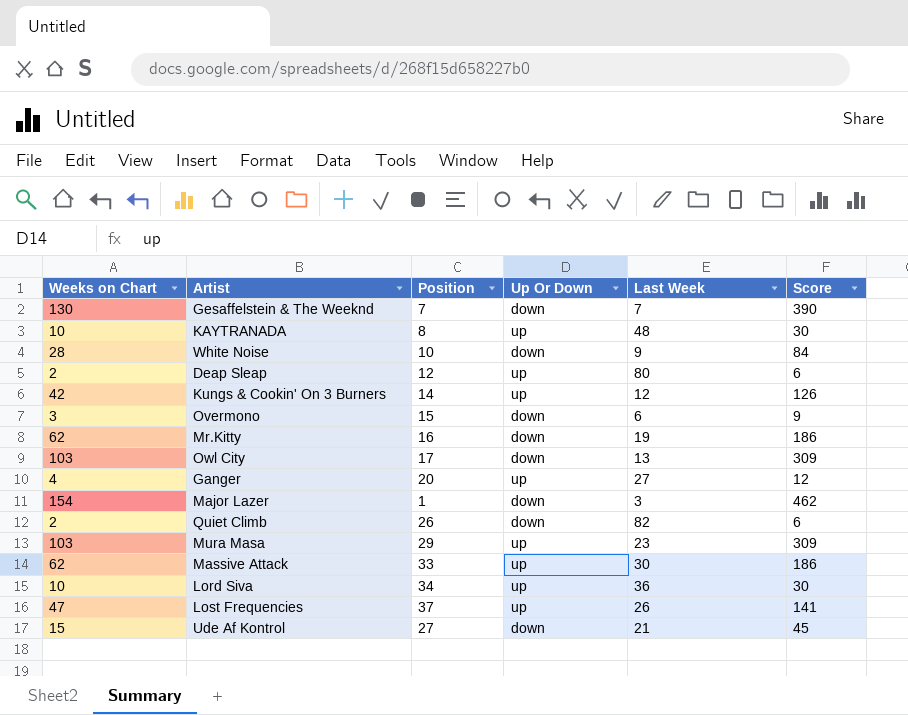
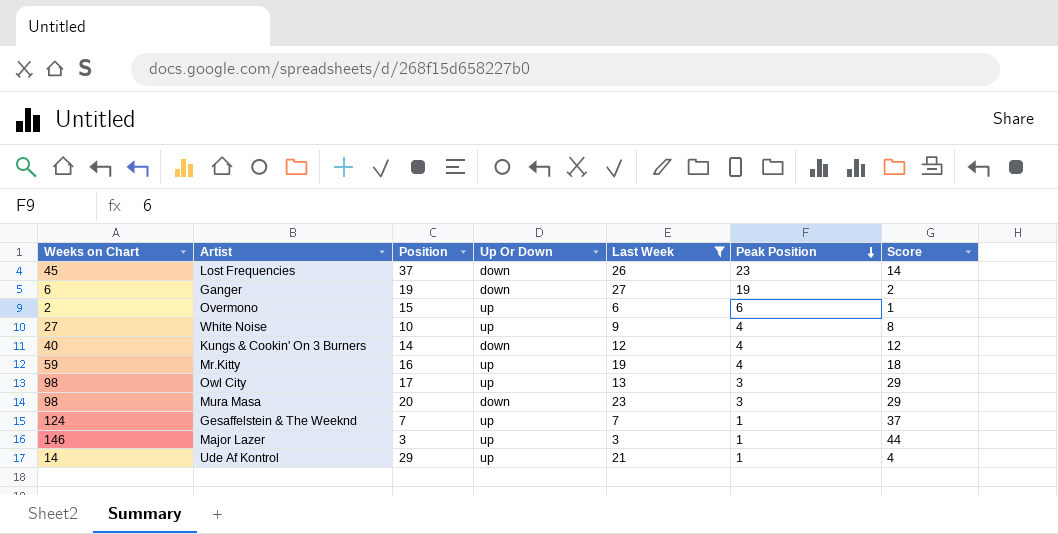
filter: none -> Last Week <= 27
row order: none -> Peak Position descending
column Peak Position | position: none -> 6
column Score | formula: [Weeks on Chart] * 3 -> [Weeks on Chart] * 0.3
Lost Frequencies | Weeks on Chart: 47 -> 45
Lost Frequencies | Up Or Down: up -> down
Ganger | Weeks on Chart: 4 -> 6
Ganger | Position: 20 -> 19
Ganger | Up Or Down: up -> down
Overmono | Weeks on Chart: 3 -> 2
Overmono | Up Or Down: down -> up
White Noise | Weeks on Chart: 28 -> 27
White Noise | Up Or Down: down -> up
Kungs & Cookin' On 3 Burners | Weeks on Chart: 42 -> 40
Kungs & Cookin' On 3 Burners | Up Or Down: up -> down
Mr.Kitty | Weeks on Chart: 62 -> 59
Mr.Kitty | Up Or Down: down -> up
Owl City | Weeks on Chart: 103 -> 98
Owl City | Up Or Down: down -> up
Mura Masa | Weeks on Chart: 103 -> 98
Mura Masa | Position: 29 -> 20
Mura Masa | Up Or Down: up -> down
Gesaffelstein & The Weeknd | Weeks on Chart: 130 -> 124
Gesaffelstein & The Weeknd | Up Or Down: down -> up
Major Lazer | Weeks on Chart: 154 -> 146
Major Lazer | Position: 1 -> 3
Major Lazer | Up Or Down: down -> up
Ude Af Kontrol | Weeks on Chart: 15 -> 14
Ude Af Kontrol | Position: 27 -> 29
Ude Af Kontrol | Up Or Down: down -> up

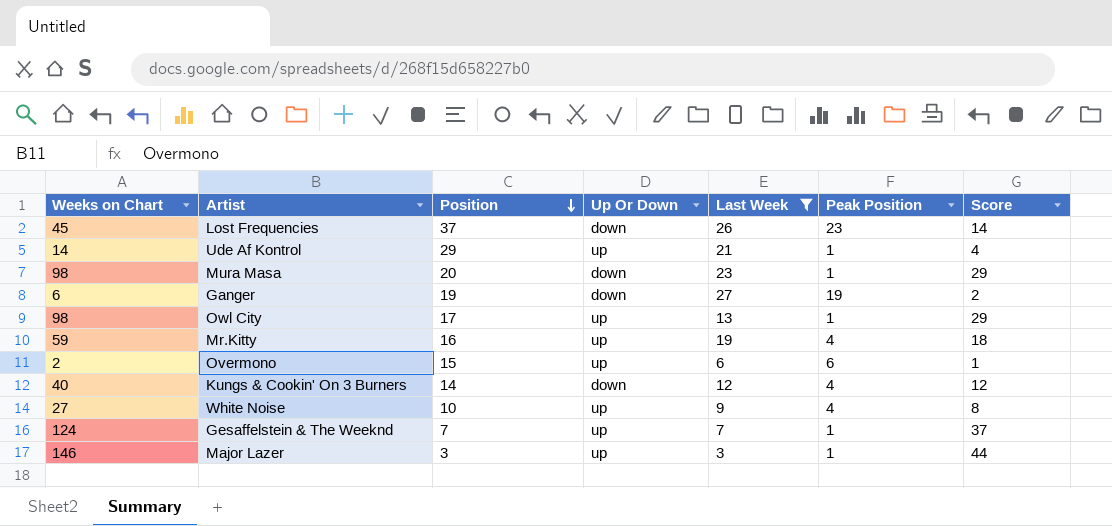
row order: Peak Position descending -> Position descending
Mura Masa | Peak Position: 3 -> 1
Owl City | Peak Position: 3 -> 1

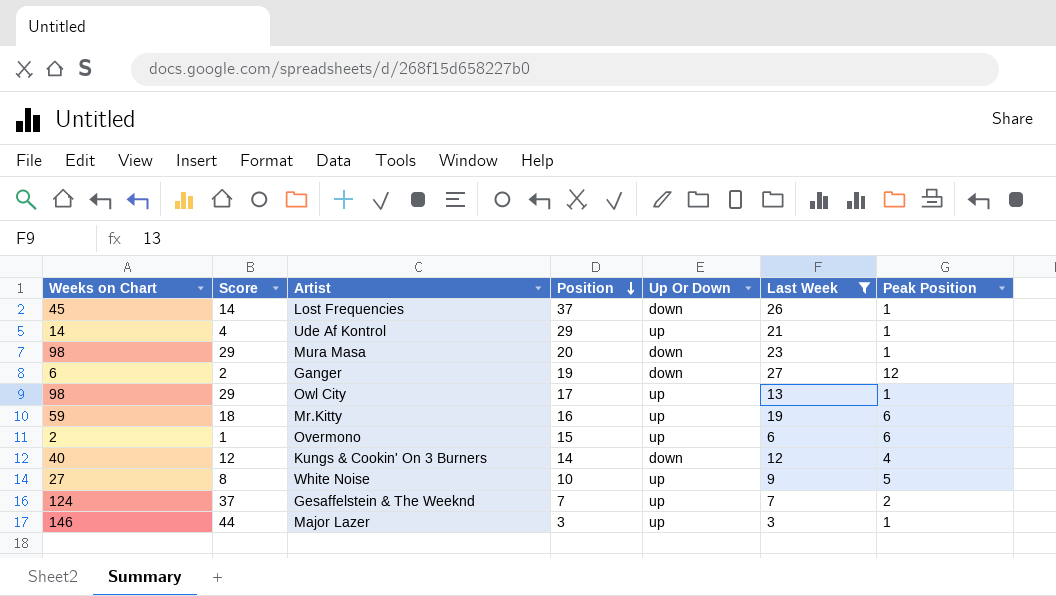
column Score | position: 7 -> 2
Lost Frequencies | Peak Position: 23 -> 1
Ganger | Peak Position: 19 -> 12
Mr.Kitty | Peak Position: 4 -> 6
White Noise | Peak Position: 4 -> 5
Gesaffelstein & The Weeknd | Peak Position: 1 -> 2

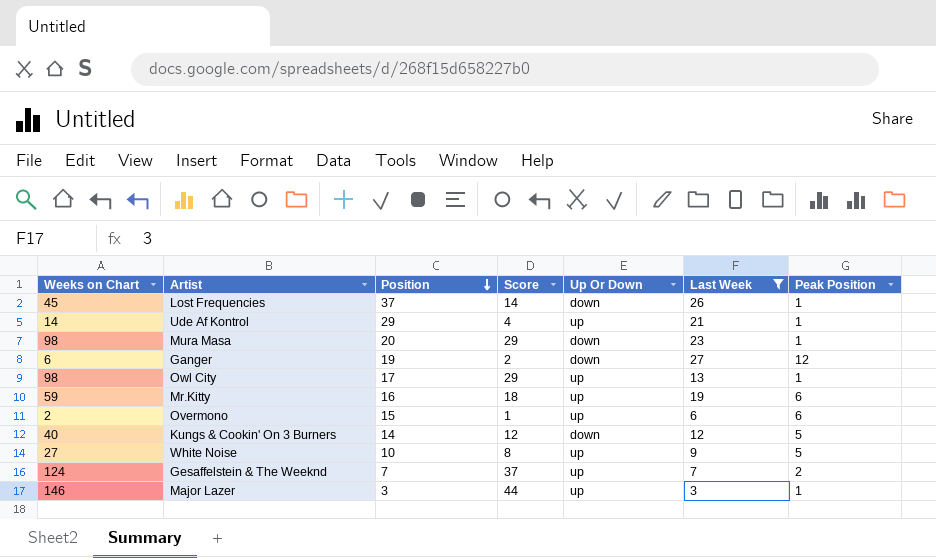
column Score | position: 2 -> 4
Kungs & Cookin' On 3 Burners | Peak Position: 4 -> 5

